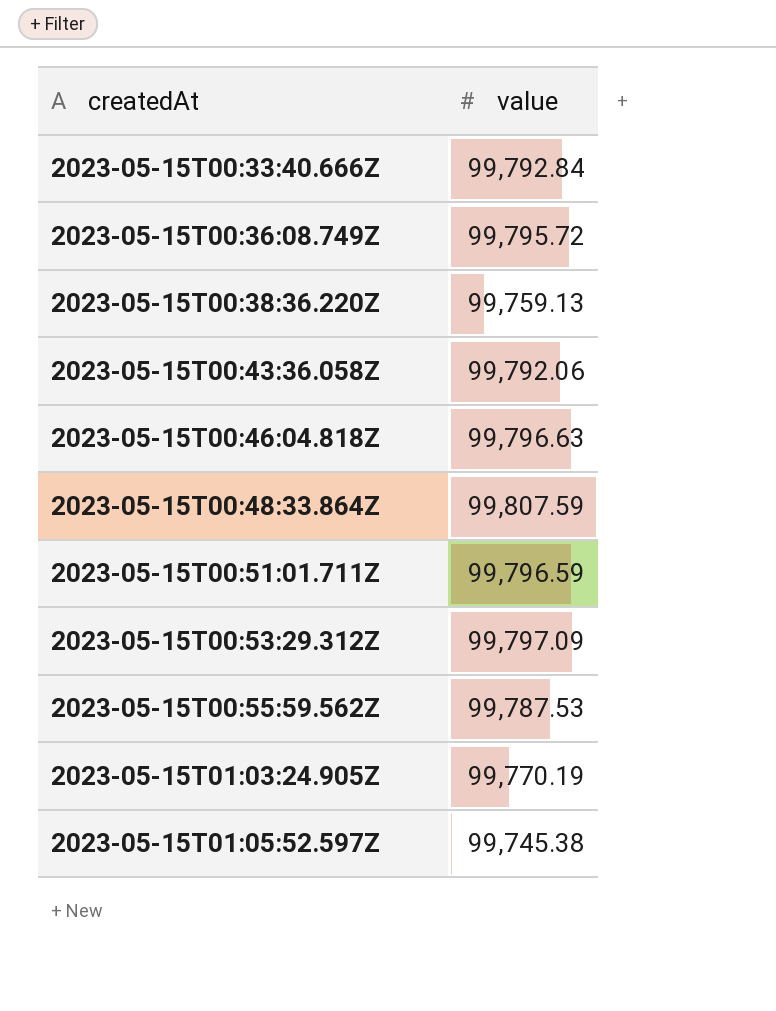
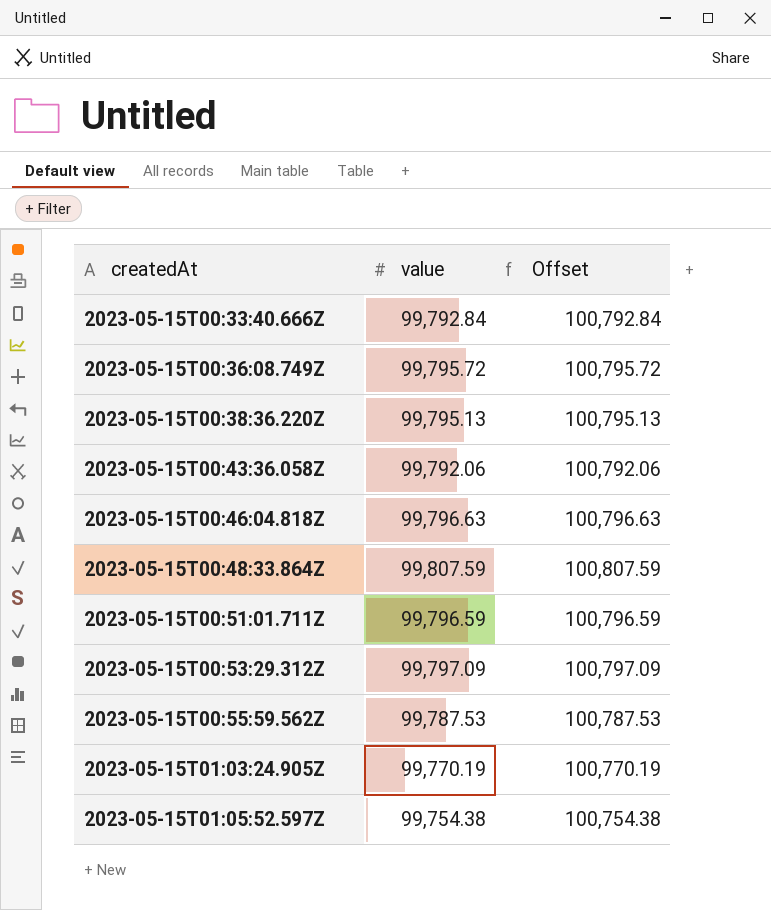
column Offset | formula: none -> [value] + 1000
2023-05-15T00:38:36.220Z | value: 99,759.13 -> 99,795.13
2023-05-15T01:05:52.597Z | value: 99,745.38 -> 99,754.38

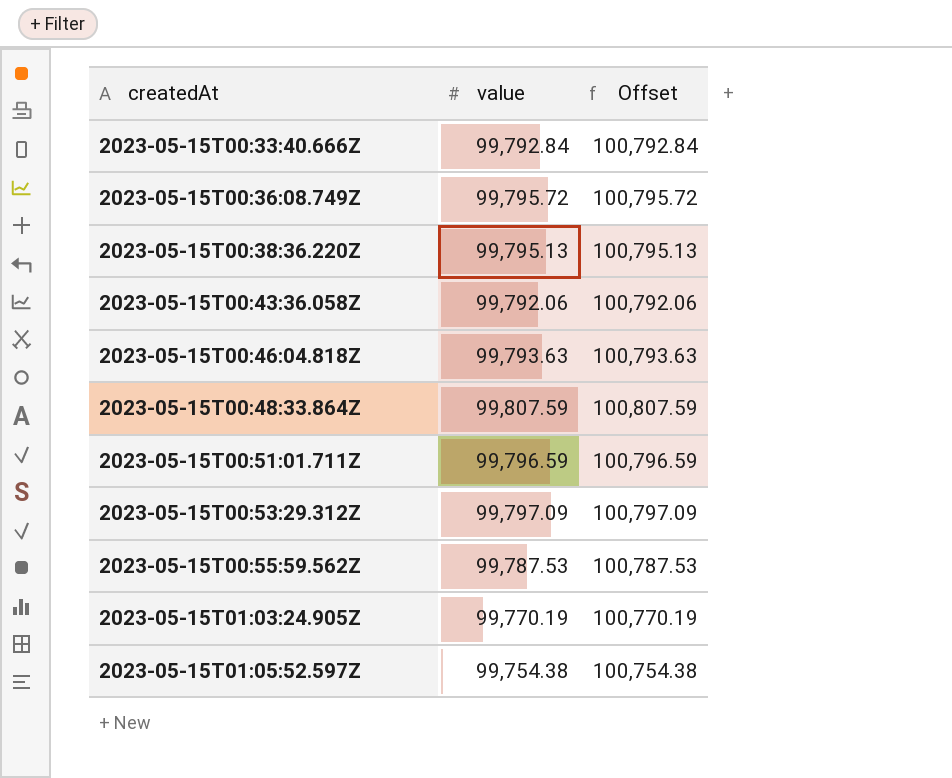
2023-05-15T00:46:04.818Z | value: 99,796.63 -> 99,793.63
2023-05-15T00:46:04.818Z | Offset: 100,796.63 -> 100,793.63

